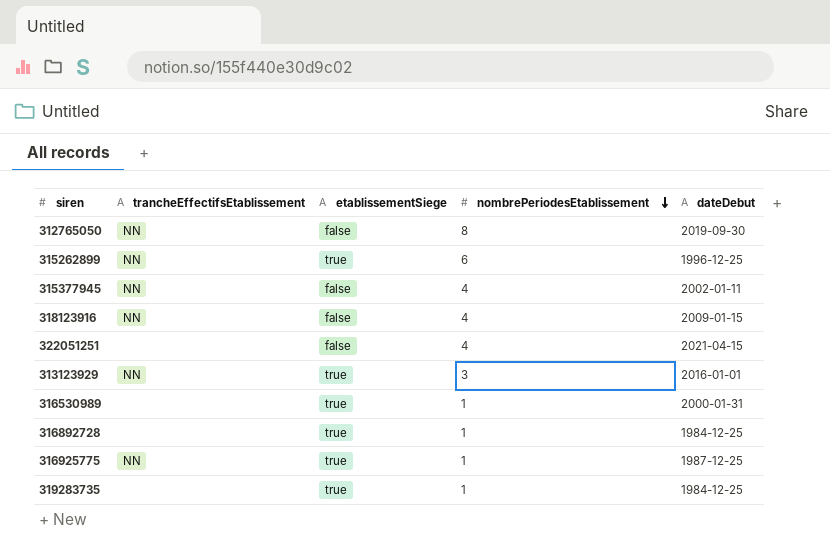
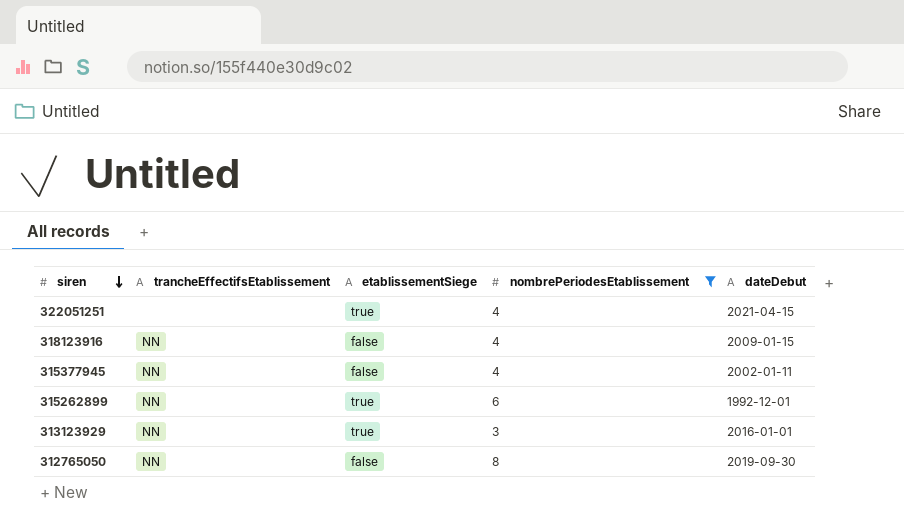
filter: none -> nombrePeriodesEtablissement != 1
row order: nombrePeriodesEtablissement descending -> siren descending
322051251 | etablissementSiege: false -> true
315262899 | dateDebut: 1996-12-25 -> 1992-12-01

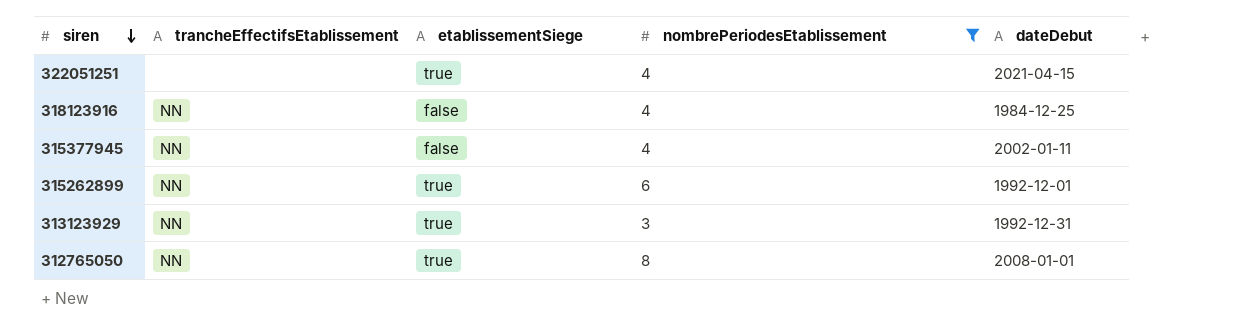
318123916 | dateDebut: 2009-01-15 -> 1984-12-25
313123929 | dateDebut: 2016-01-01 -> 1992-12-31
312765050 | etablissementSiege: false -> true
312765050 | dateDebut: 2019-09-30 -> 2008-01-01

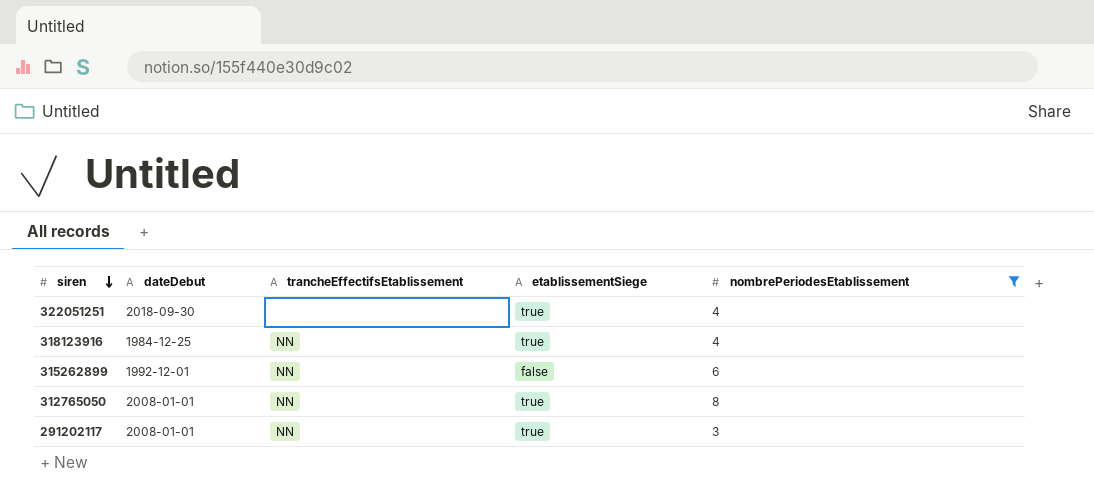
column dateDebut | position: 5 -> 2
row 315377945: NN | false | 4 | 2002-01-11 -> none
row 313123929: NN | true | 3 | 1992-12-31 -> none
322051251 | dateDebut: 2021-04-15 -> 2018-09-30
318123916 | etablissementSiege: false -> true
315262899 | etablissementSiege: true -> false
row 291202117: none -> 2008-01-01 | NN | true | 3

